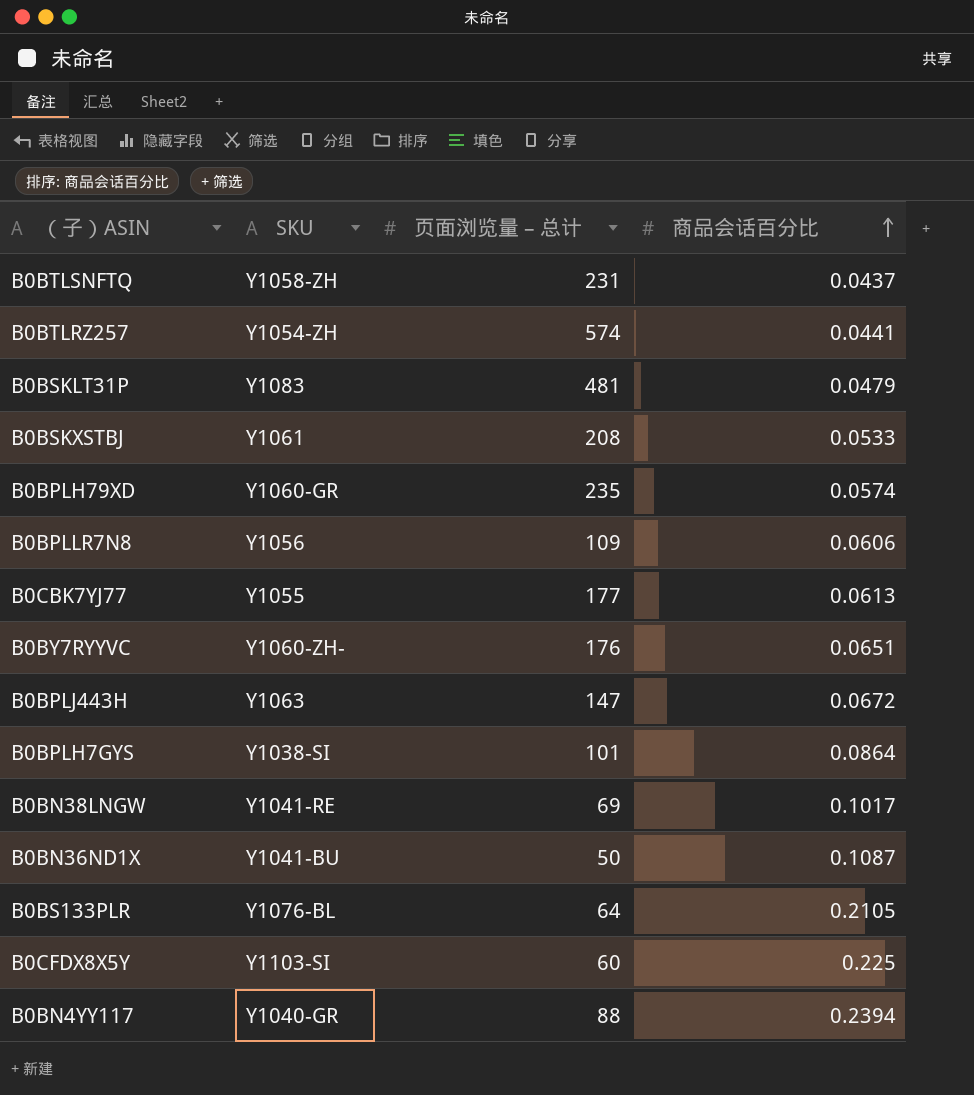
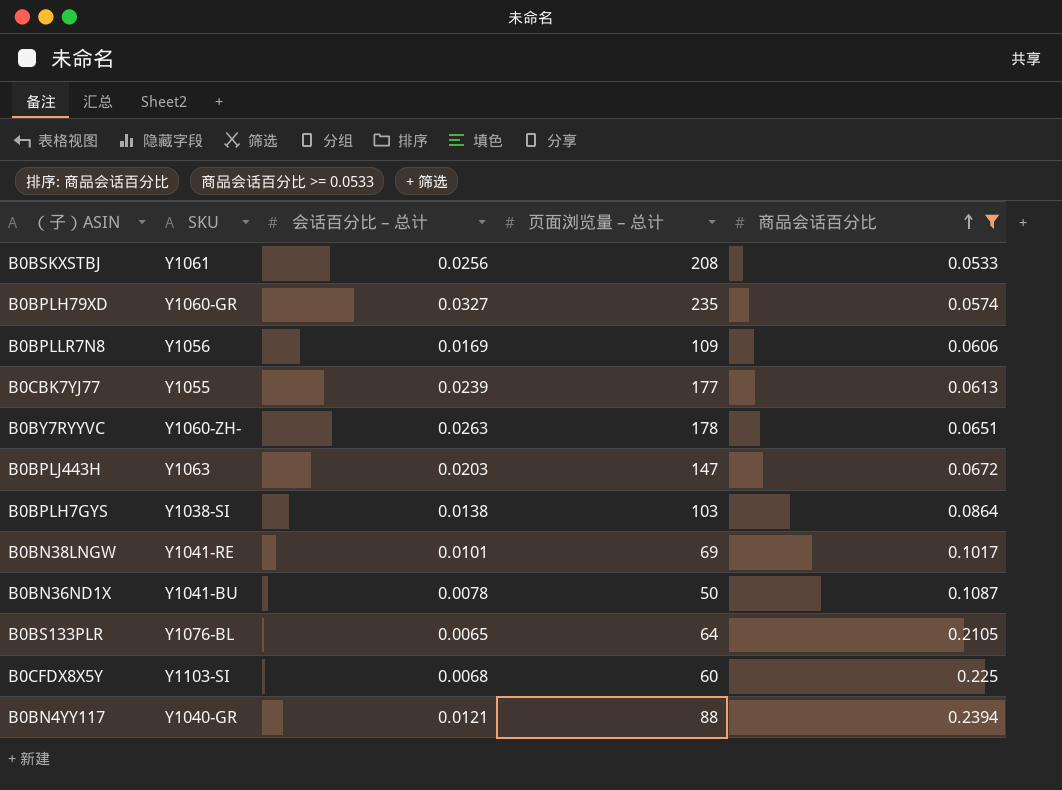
filter: none -> 商品会话百分比 >= 0.0533
column 会话百分比 – 总计 | position: none -> 3
B0BY7RYYVC | 页面浏览量 – 总计: 176 -> 178
B0BPLH7GYS | 页面浏览量 – 总计: 101 -> 103

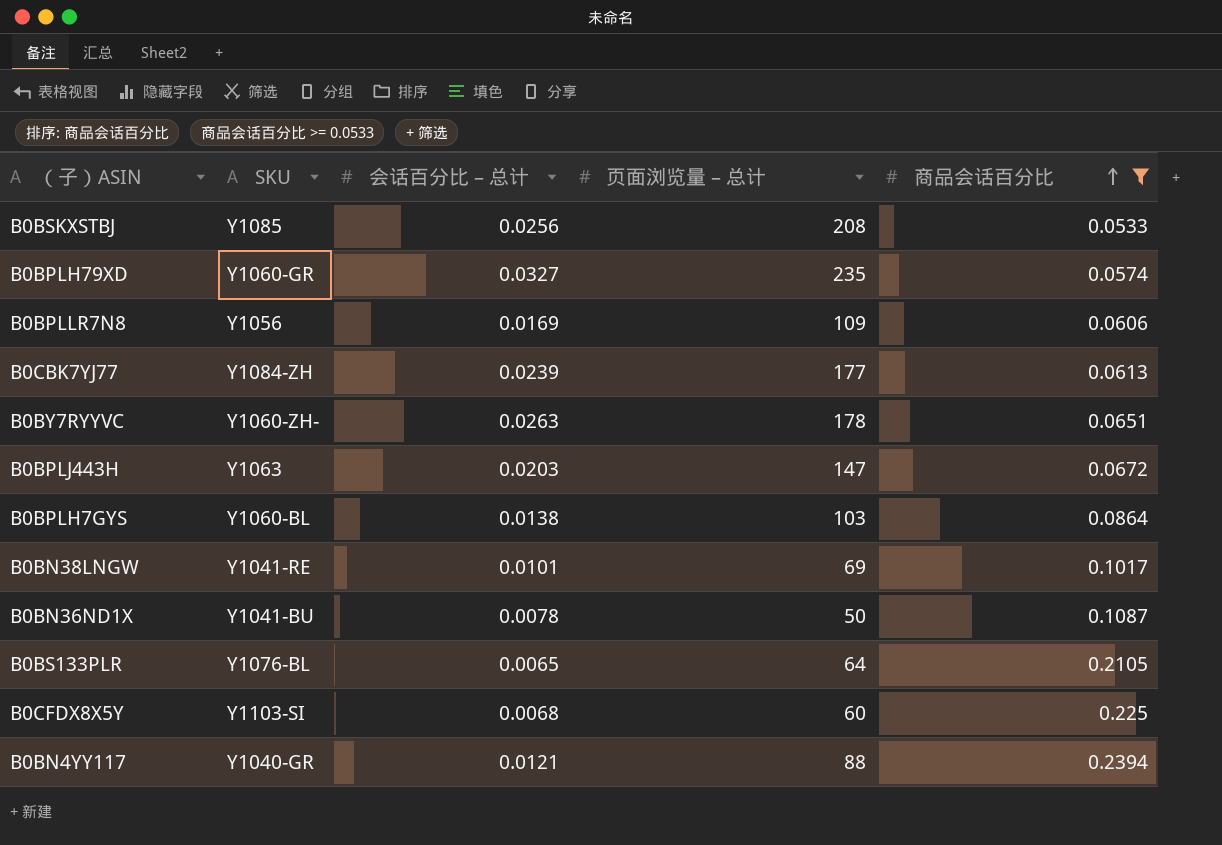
B0BSKXSTBJ | SKU: Y1061 -> Y1085
B0CBK7YJ77 | SKU: Y1055 -> Y1084-ZH
B0BPLH7GYS | SKU: Y1038-SI -> Y1060-BL

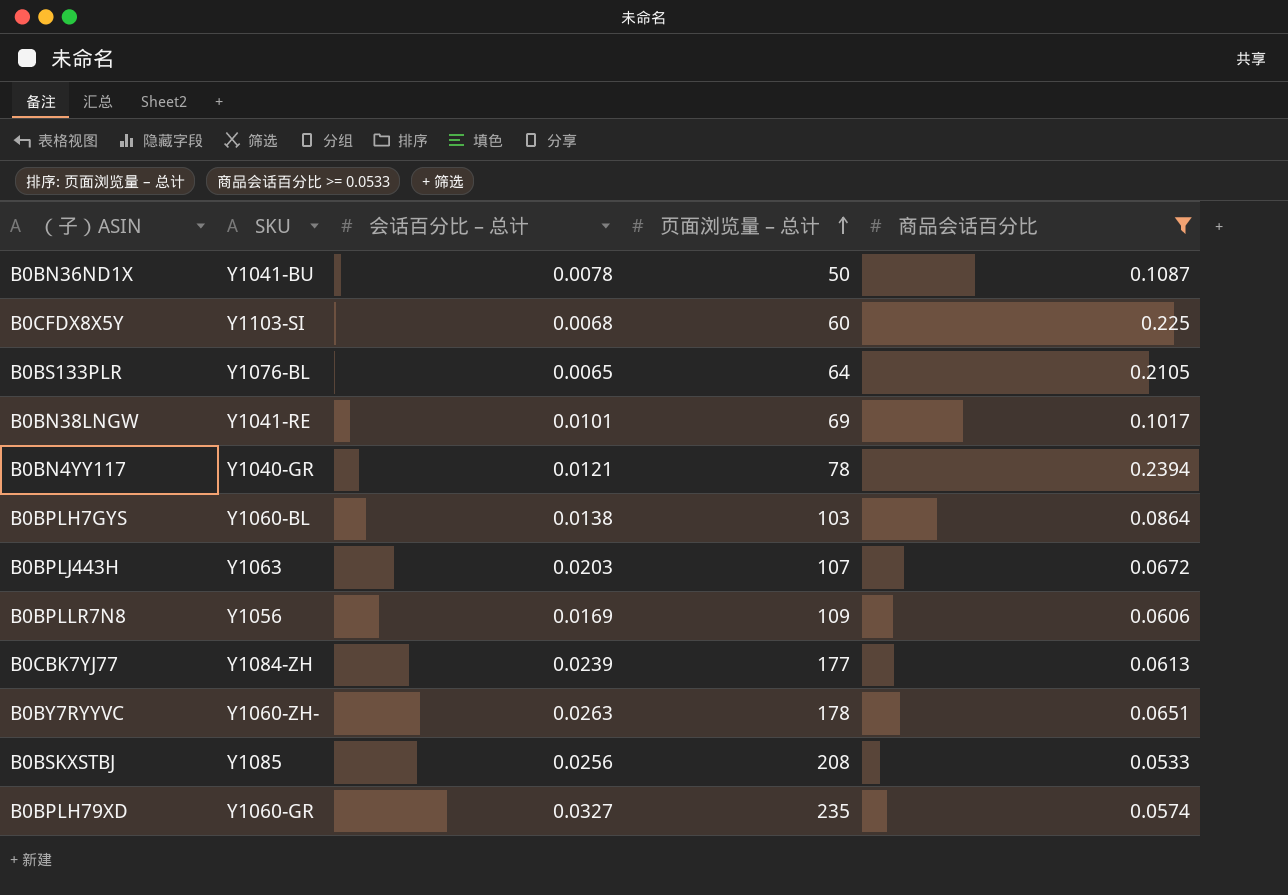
row order: 商品会话百分比 ascending -> 页面浏览量 – 总计 ascending
B0BN4YY117 | 页面浏览量 – 总计: 88 -> 78
B0BPLJ443H | 页面浏览量 – 总计: 147 -> 107

